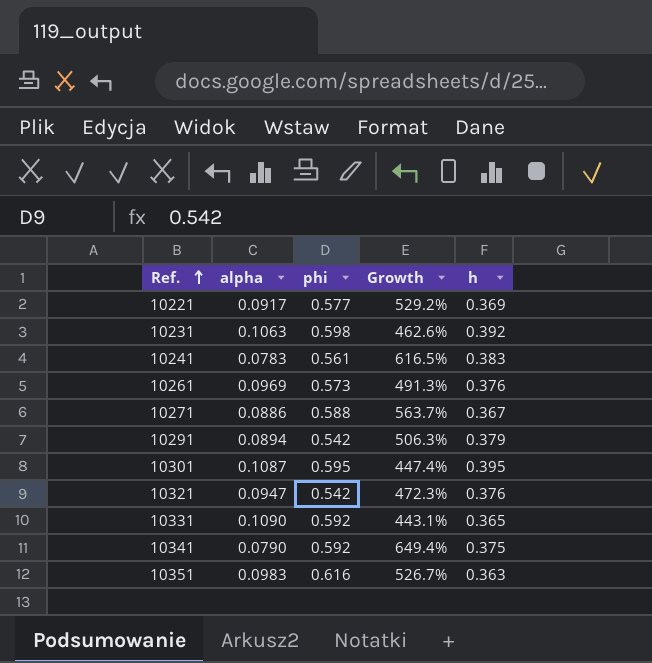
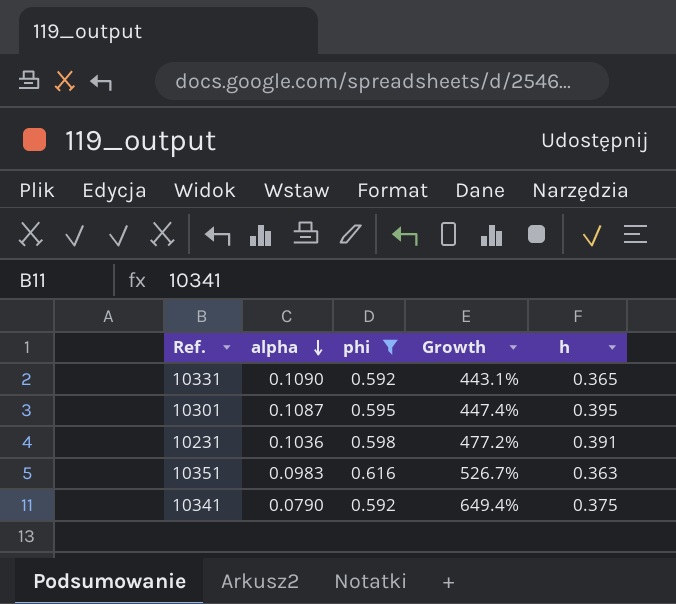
filter: none -> phi >= 0.592
row order: Ref. ascending -> alpha descending
10231 | alpha: 0.1063 -> 0.1036
10231 | Growth: 462.6% -> 477.2%
10231 | h: 0.392 -> 0.391

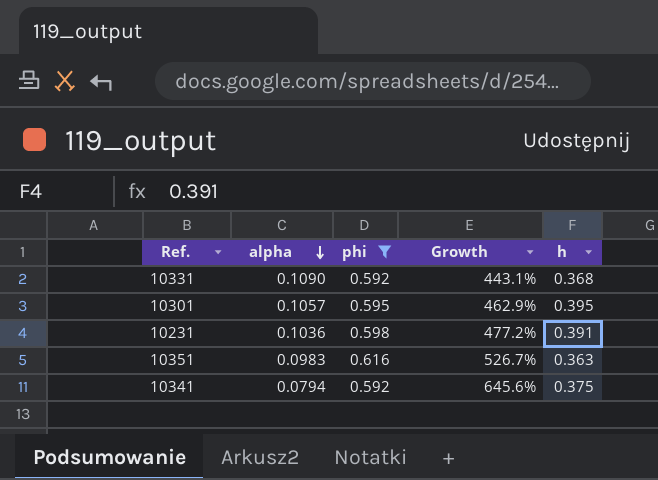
10331 | h: 0.365 -> 0.368
10301 | alpha: 0.1087 -> 0.1057
10301 | Growth: 447.4% -> 462.9%
10341 | alpha: 0.0790 -> 0.0794
10341 | Growth: 649.4% -> 645.6%

